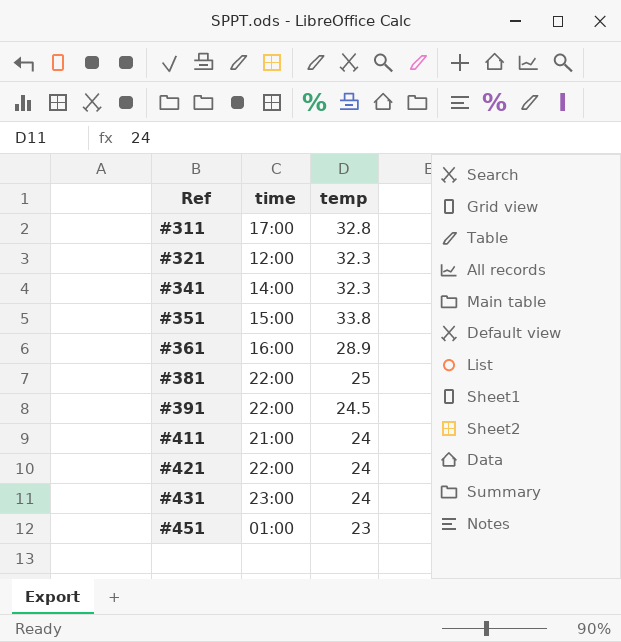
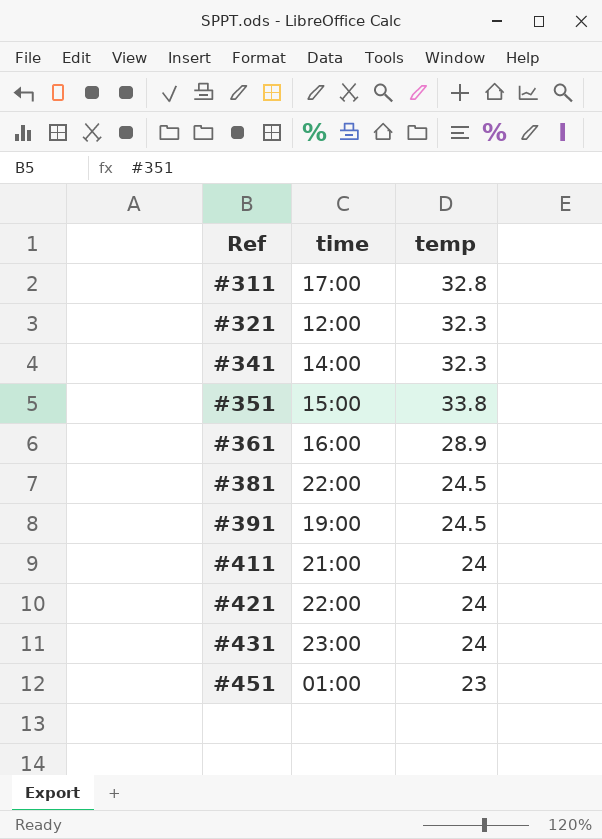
#381 | temp: 25 -> 24.5
#391 | time: 22:00 -> 19:00

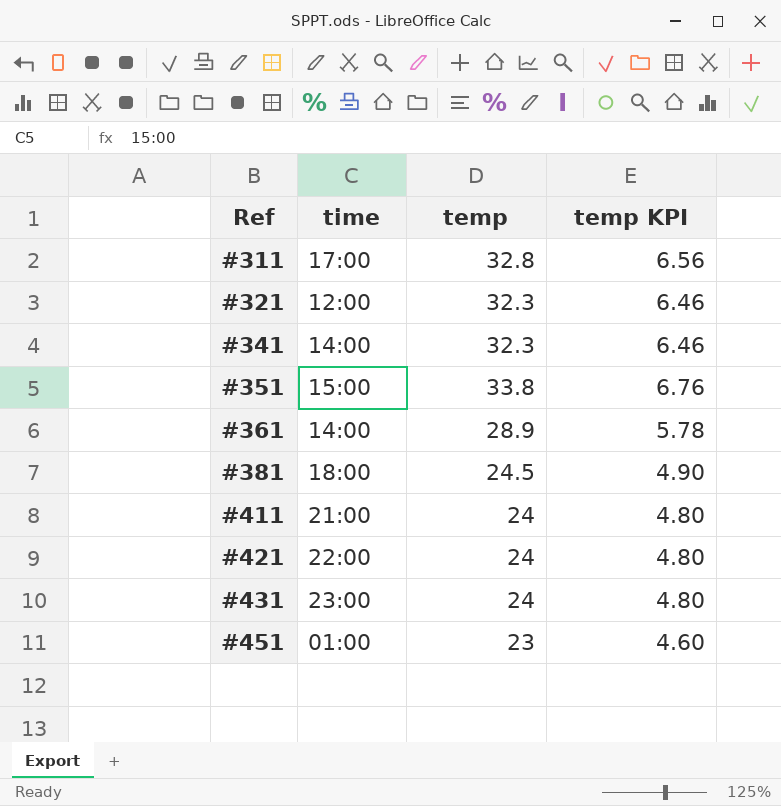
column temp KPI | formula: none -> [temp] * 0.2
row #391: 19:00 | 24.5 -> none
#361 | time: 16:00 -> 14:00
#381 | time: 22:00 -> 18:00

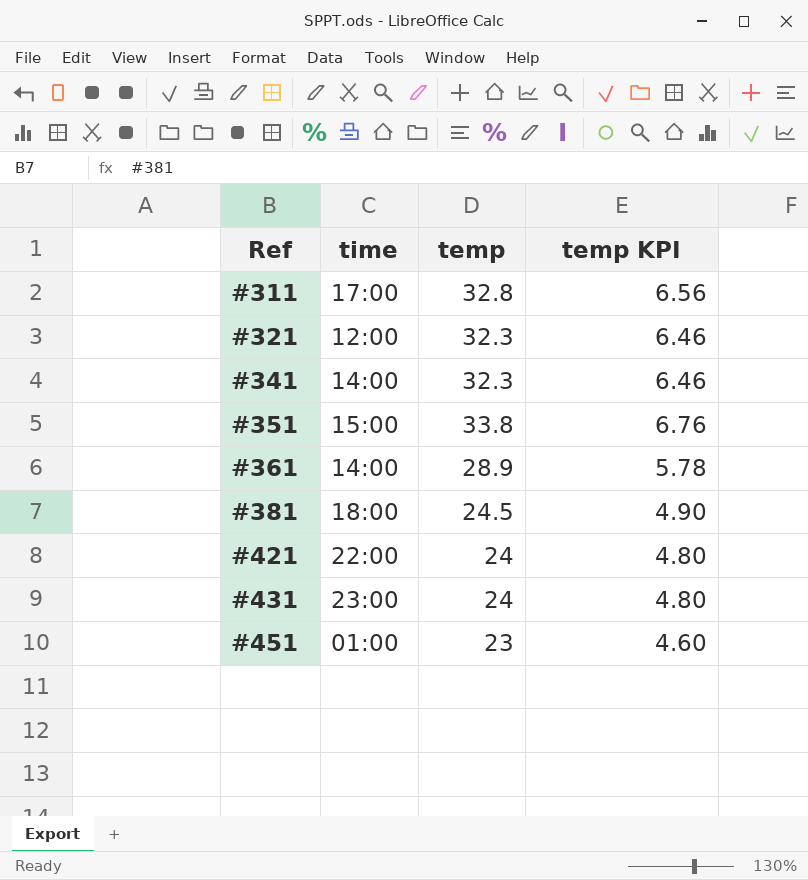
row #411: 21:00 | 24 | 4.80 -> none

